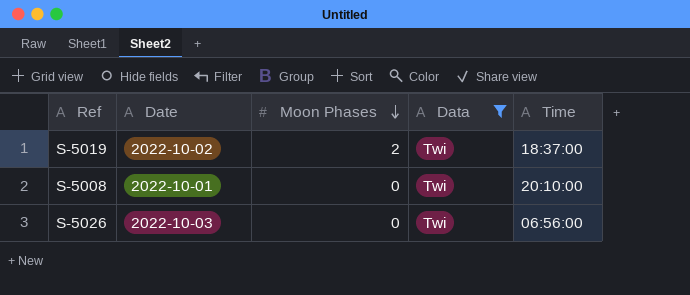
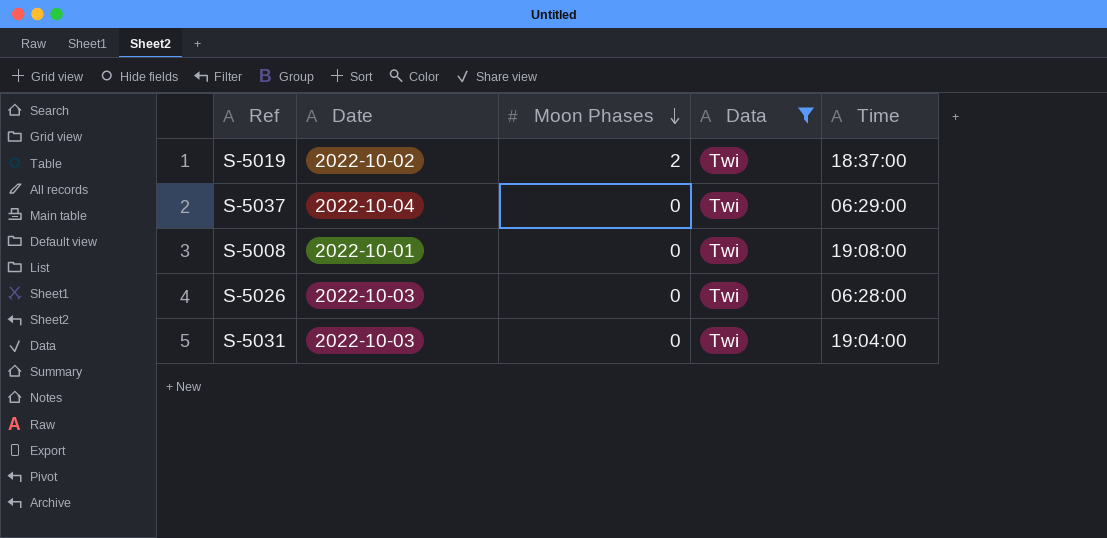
row S-5037: none -> 2022-10-04 | 0 | Twi | 06:29:00
S-5008 | Time: 20:10:00 -> 19:08:00
S-5026 | Time: 06:56:00 -> 06:28:00
row S-5031: none -> 2022-10-03 | 0 | Twi | 19:04:00

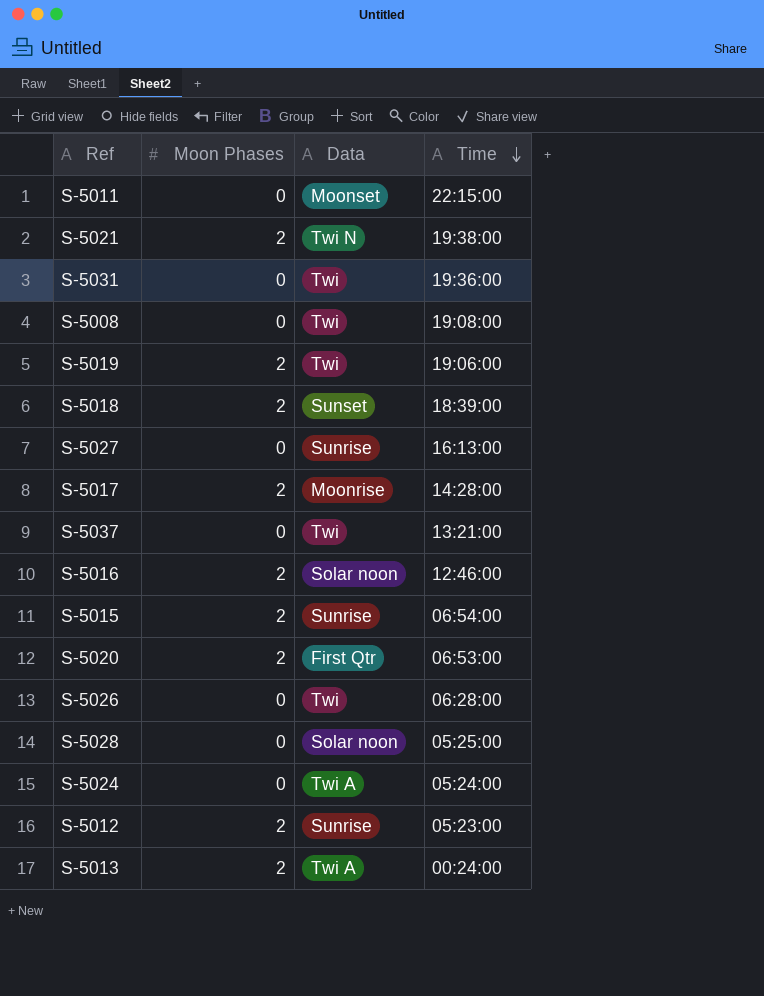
filter: Data = Twi -> none
row order: Moon Phases descending -> Time descending
column Date | position: 2 -> none
S-5031 | Time: 19:04:00 -> 19:36:00
S-5019 | Time: 18:37:00 -> 19:06:00
S-5037 | Time: 06:29:00 -> 13:21:00

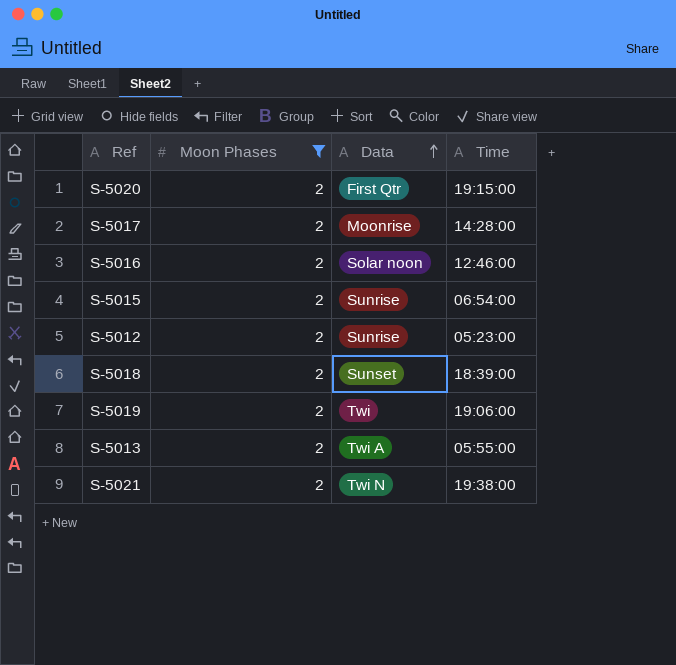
filter: none -> Moon Phases = 2
row order: Time descending -> Data ascending
S-5020 | Time: 06:53:00 -> 19:15:00
S-5013 | Time: 00:24:00 -> 05:55:00

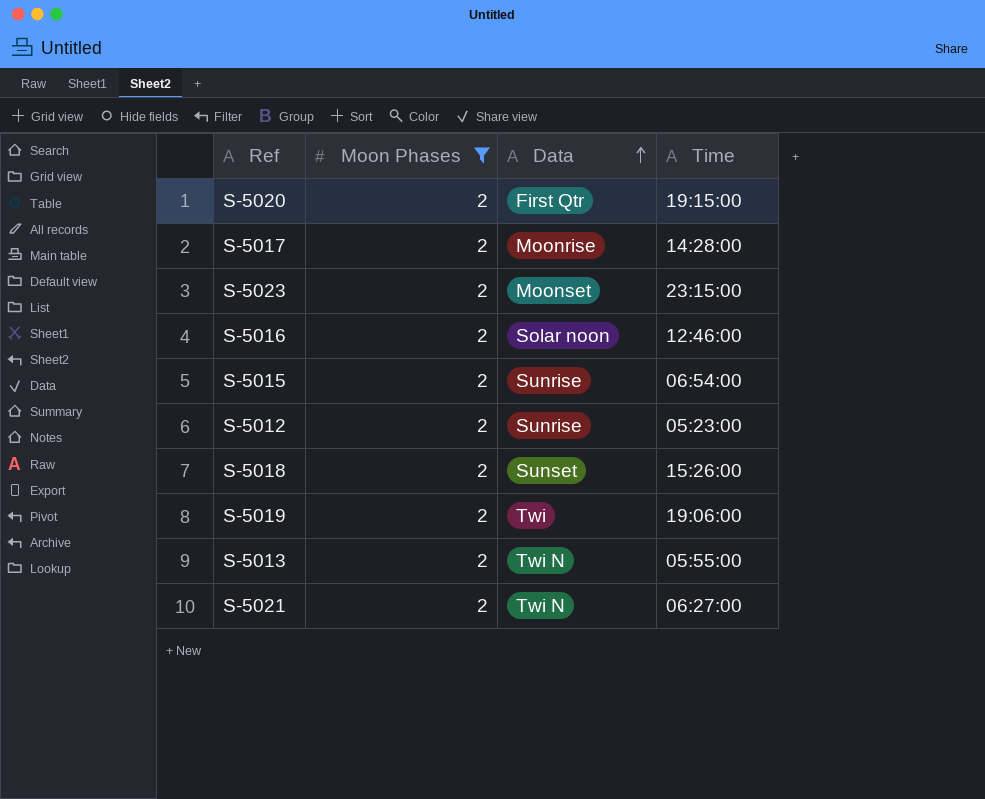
row S-5023: none -> 2 | Moonset | 23:15:00
S-5018 | Time: 18:39:00 -> 15:26:00
S-5013 | Data: Twi A -> Twi N
S-5021 | Time: 19:38:00 -> 06:27:00

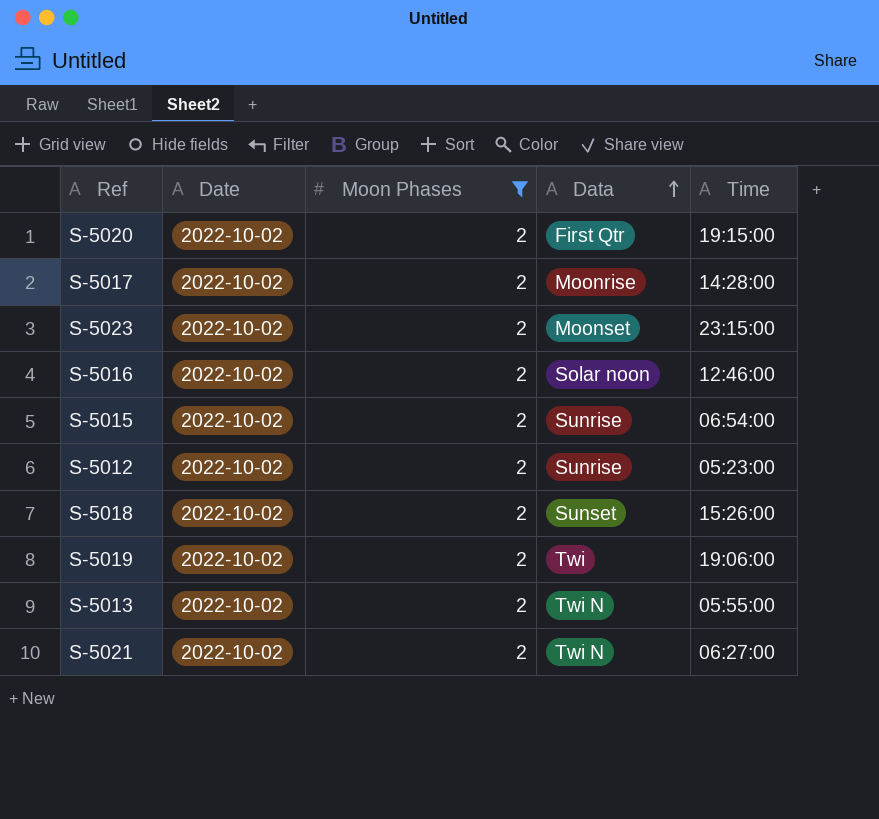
column Date | position: none -> 2

